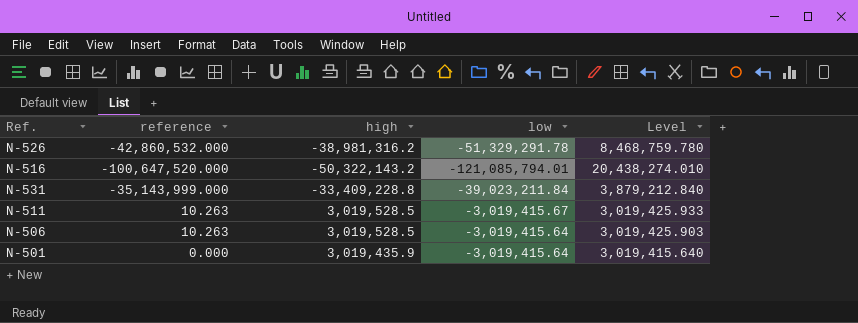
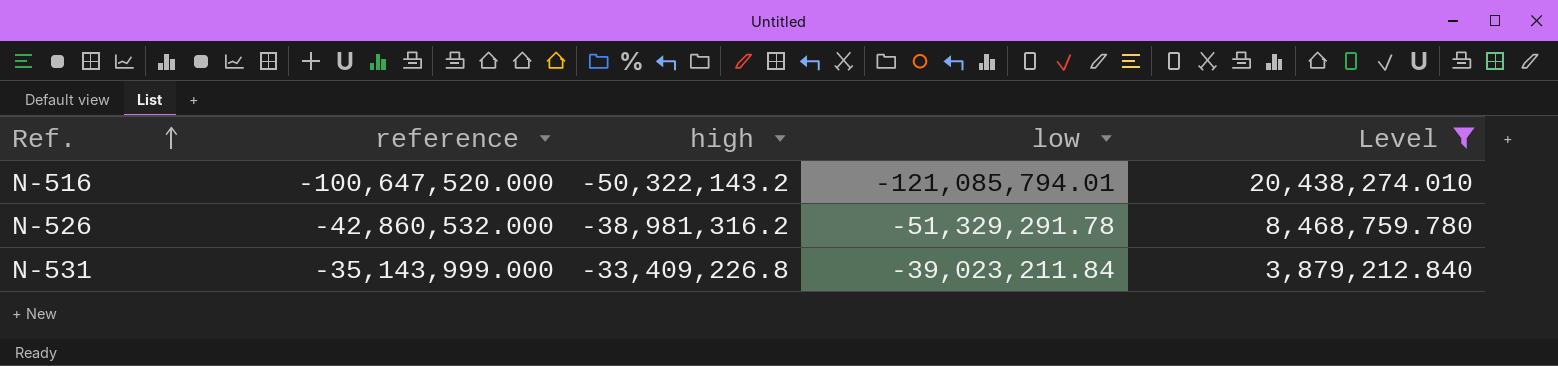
filter: none -> Level >= 3,879,212.840
row order: none -> Ref. ascending
N-531 | high: -33,409,228.8 -> -33,409,226.8

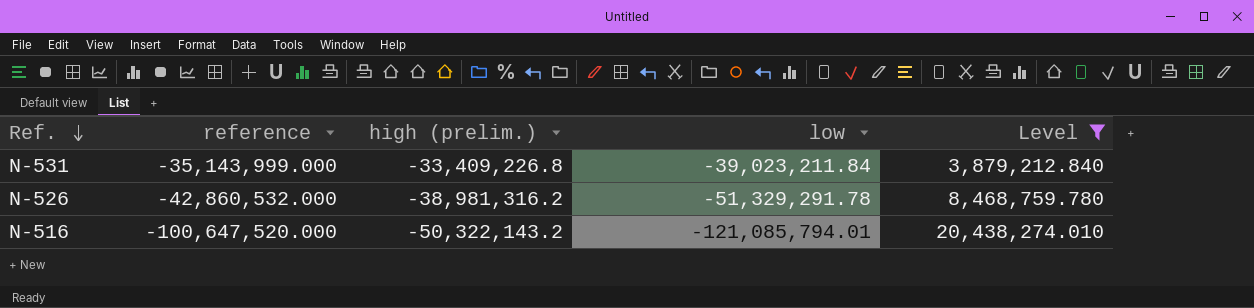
row order: Ref. ascending -> Ref. descending
column name: high -> high (prelim.)

